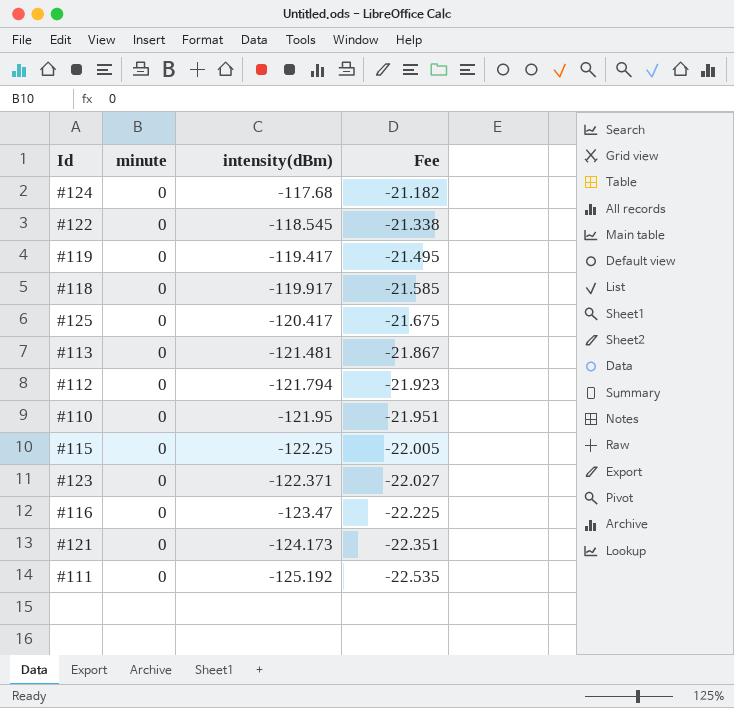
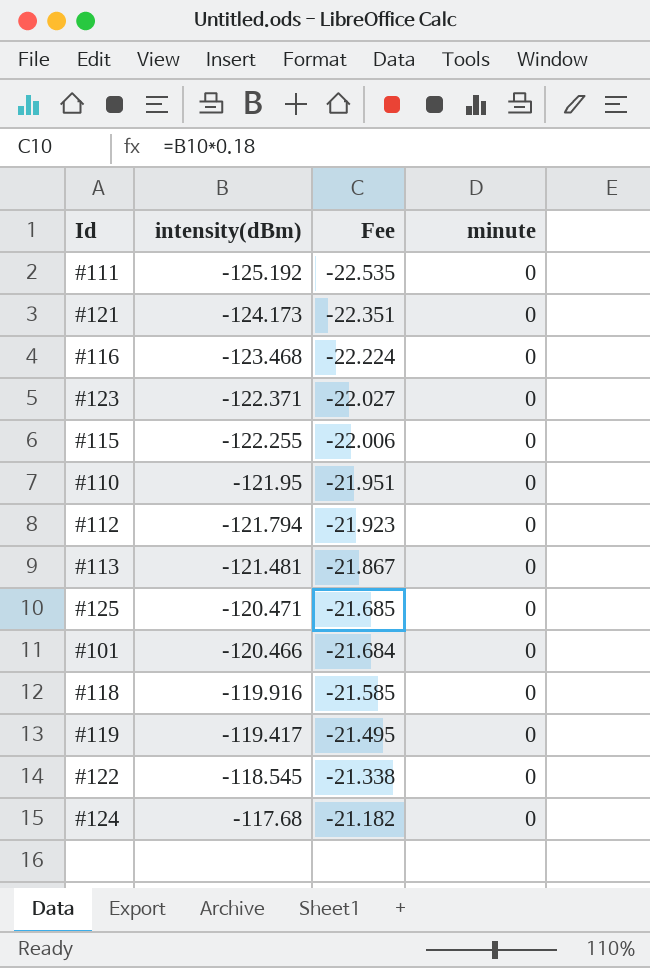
row order: intensity(dBm) descending -> intensity(dBm) ascending
column minute | position: 2 -> 4
#116 | intensity(dBm): -123.47 -> -123.468
#116 | Fee: -22.225 -> -22.224
#115 | intensity(dBm): -122.25 -> -122.255
#115 | Fee: -22.005 -> -22.006
#125 | intensity(dBm): -120.417 -> -120.471
#125 | Fee: -21.675 -> -21.685
row #101: none -> -120.466 | -21.684 | 0
#118 | intensity(dBm): -119.917 -> -119.916

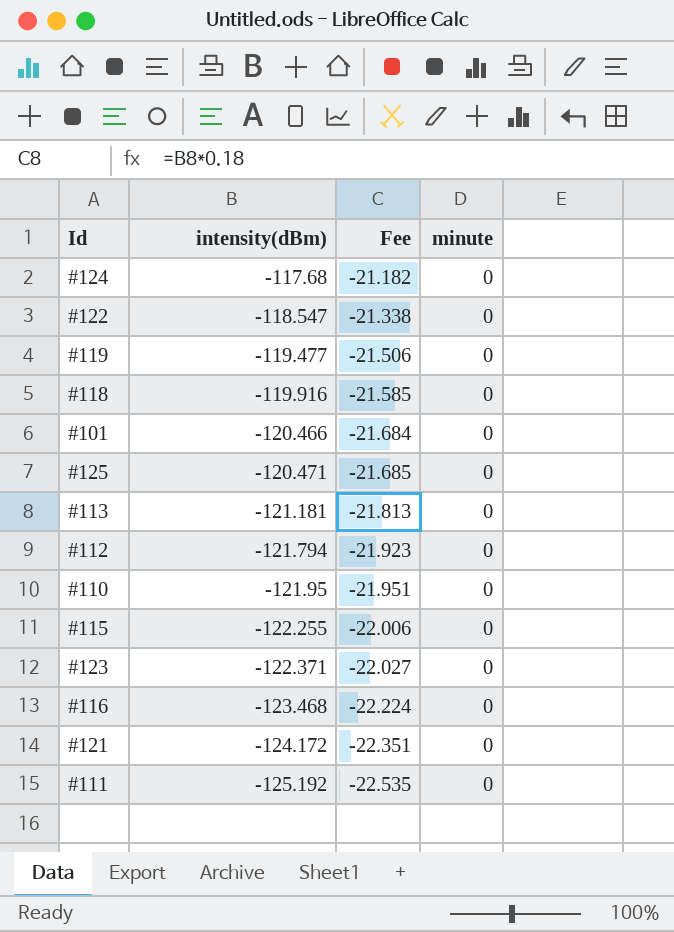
row order: intensity(dBm) ascending -> intensity(dBm) descending
#122 | intensity(dBm): -118.545 -> -118.547
#119 | intensity(dBm): -119.417 -> -119.477
#119 | Fee: -21.495 -> -21.506
#113 | intensity(dBm): -121.481 -> -121.181
#113 | Fee: -21.867 -> -21.813
#121 | intensity(dBm): -124.173 -> -124.172

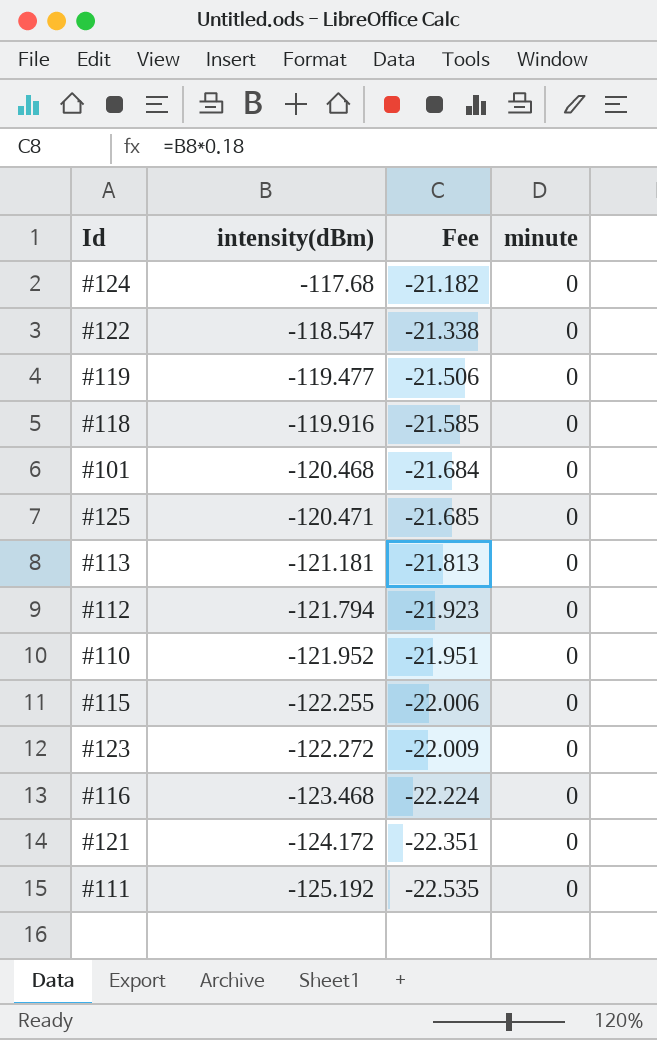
#101 | intensity(dBm): -120.466 -> -120.468
#110 | intensity(dBm): -121.95 -> -121.952
#123 | intensity(dBm): -122.371 -> -122.272
#123 | Fee: -22.027 -> -22.009

